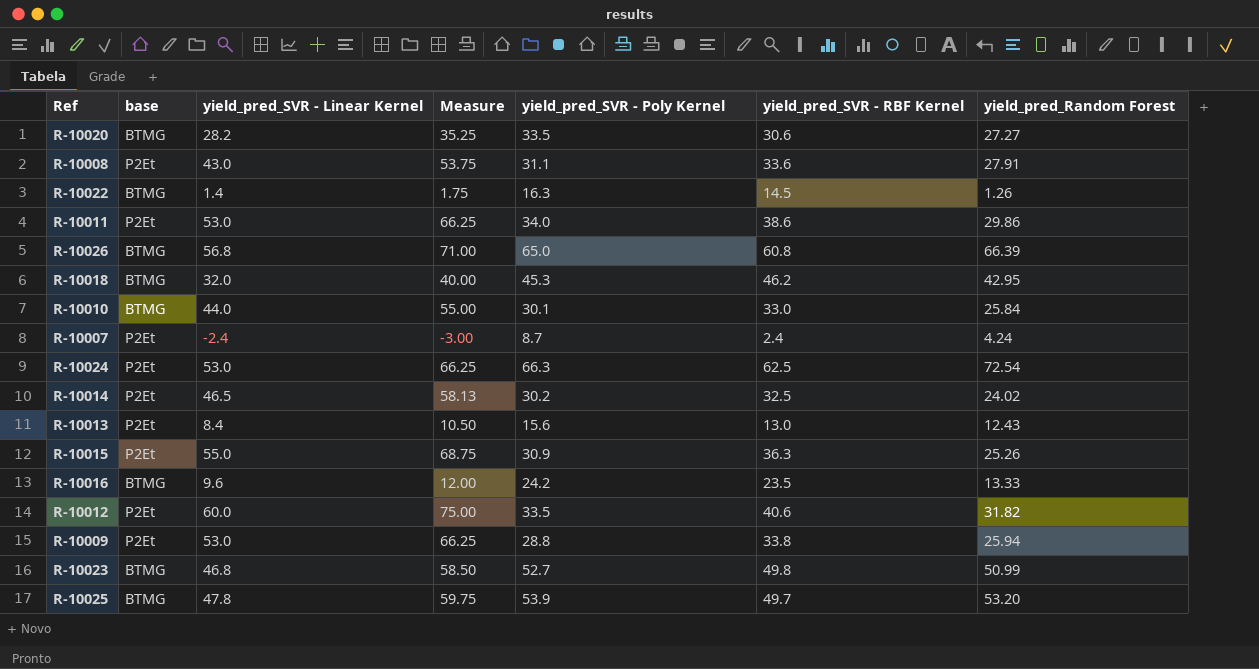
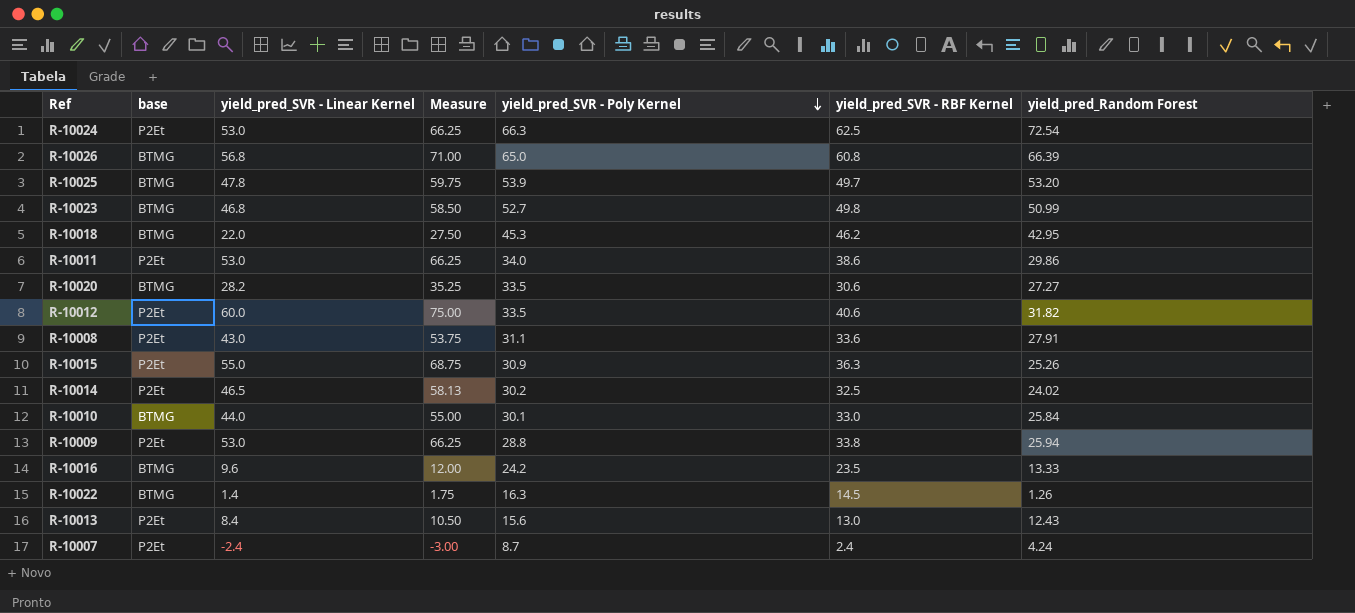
row order: none -> yield_pred_SVR - Poly Kernel descending
R-10018 | yield_pred_SVR - Linear Kernel: 32.0 -> 22.0
R-10018 | Measure: 40.00 -> 27.50

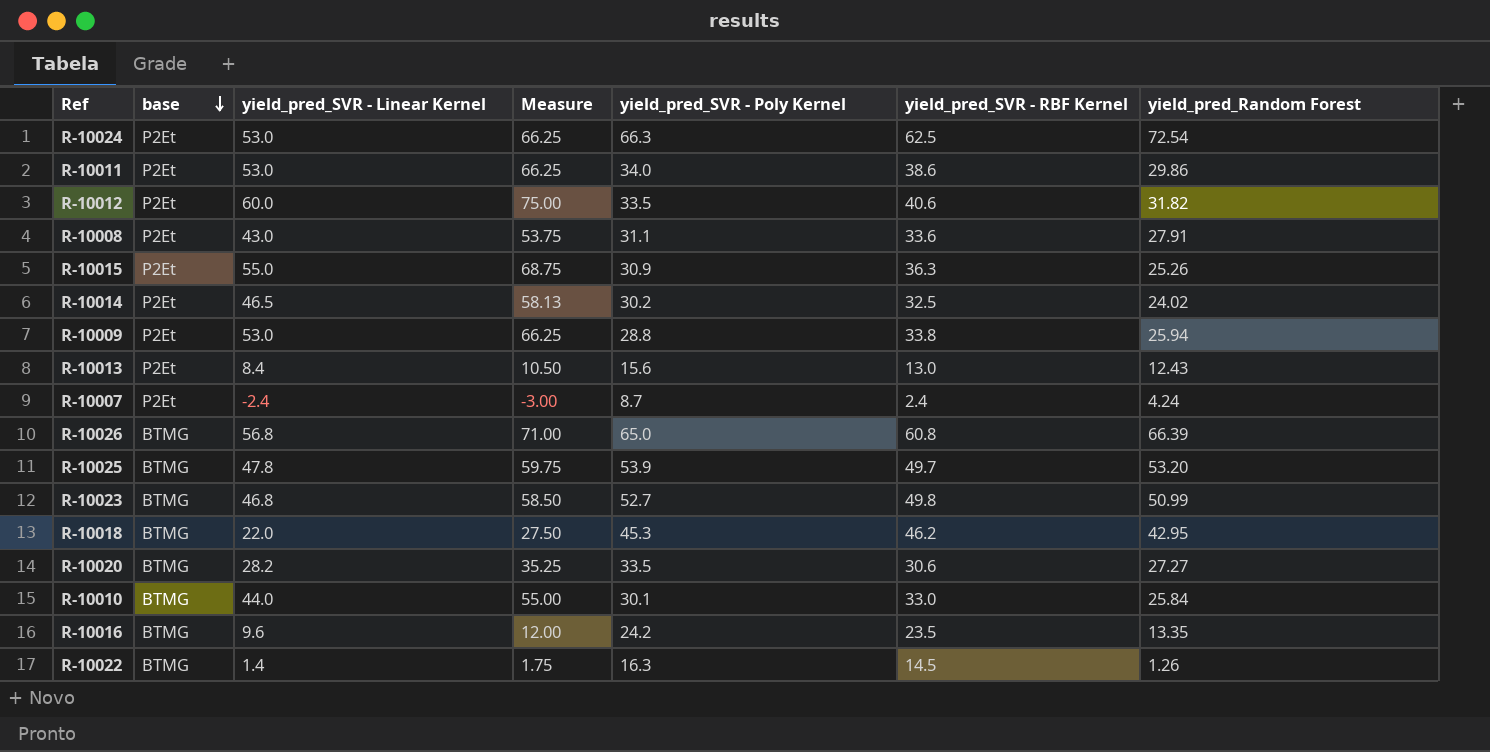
row order: yield_pred_SVR - Poly Kernel descending -> base descending
R-10016 | yield_pred_Random Forest: 13.33 -> 13.35

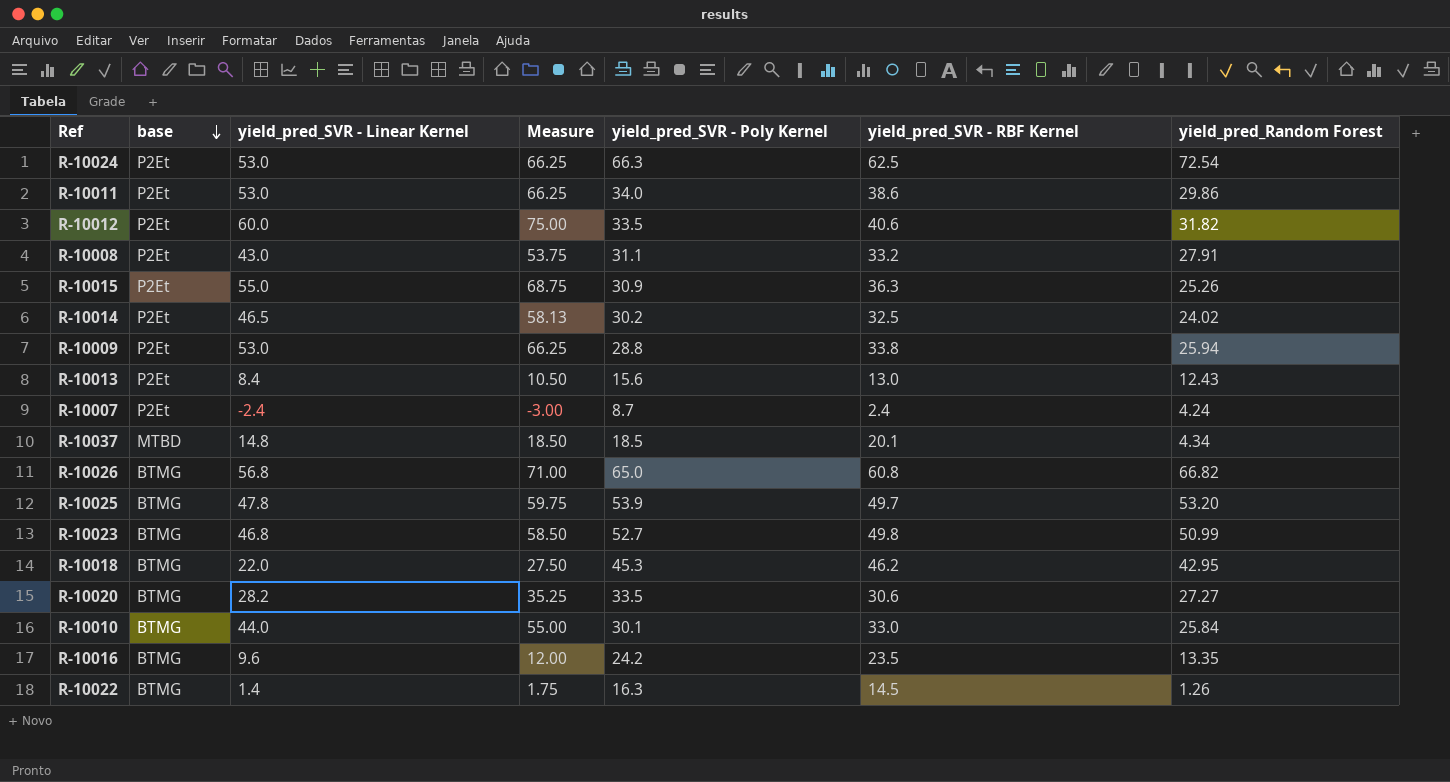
R-10008 | yield_pred_SVR - RBF Kernel: 33.6 -> 33.2
row R-10037: none -> MTBD | 14.8 | 18.50 | 18.5 | 20.1 | 4.34
R-10026 | yield_pred_Random Forest: 66.39 -> 66.82

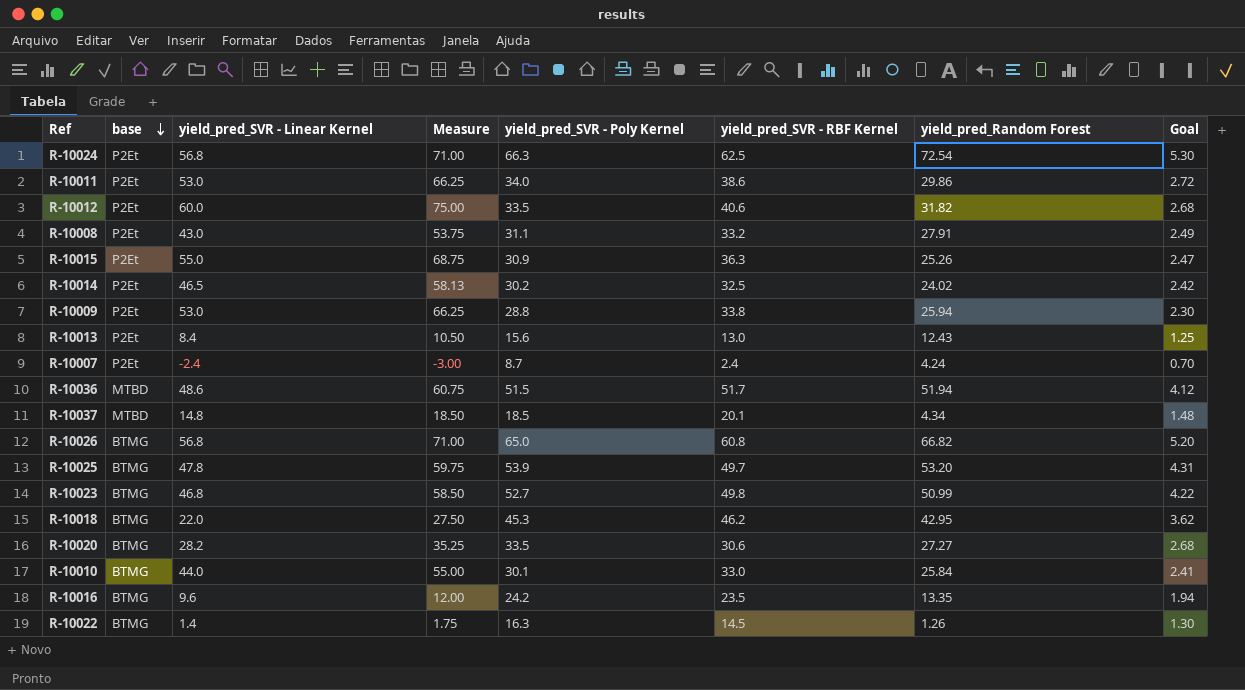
column Goal | formula: none -> [yield_pred_SVR - Poly Kernel] * 0.08
R-10024 | yield_pred_SVR - Linear Kernel: 53.0 -> 56.8
R-10024 | Measure: 66.25 -> 71.00
row R-10036: none -> MTBD | 48.6 | 60.75 | 51.5 | 51.7 | 51.94 | 4.12

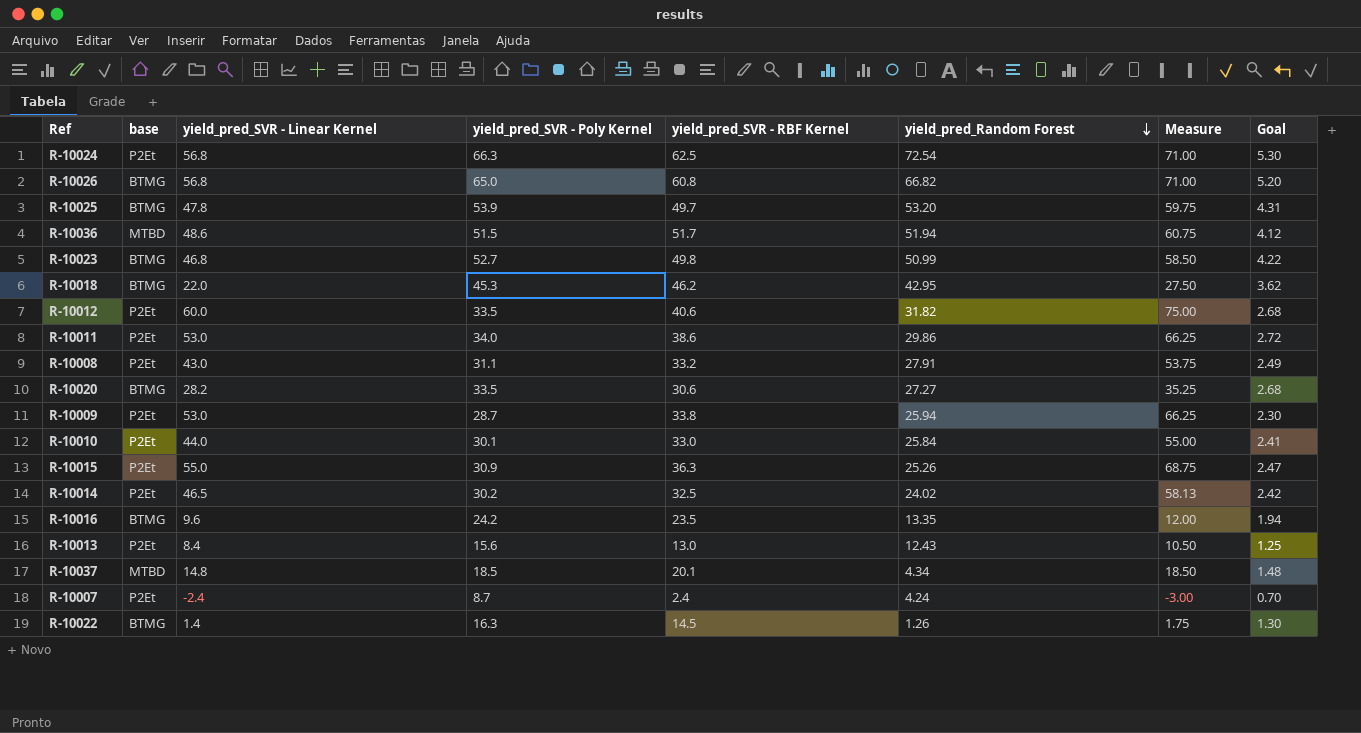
row order: base descending -> yield_pred_Random Forest descending
column Measure | position: 4 -> 7
R-10009 | yield_pred_SVR - Poly Kernel: 28.8 -> 28.7
R-10010 | base: BTMG -> P2Et

